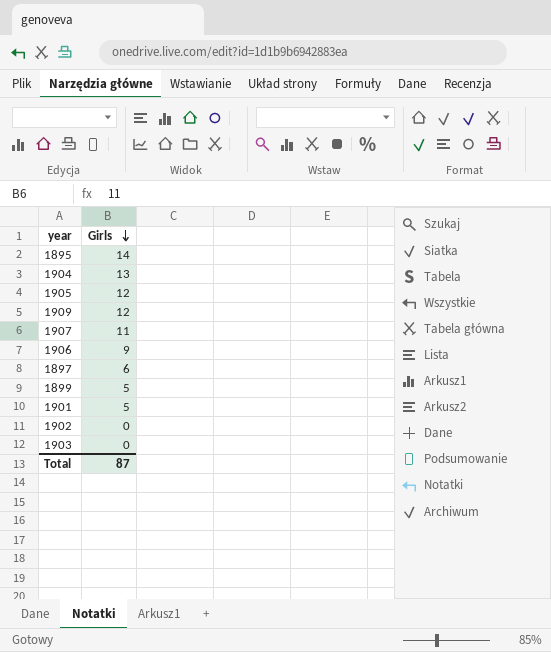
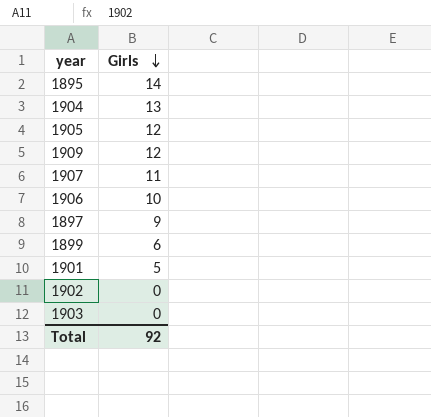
1906 | Girls: 9 -> 10
1897 | Girls: 6 -> 9
1899 | Girls: 5 -> 6
Total | Girls: 87 -> 92

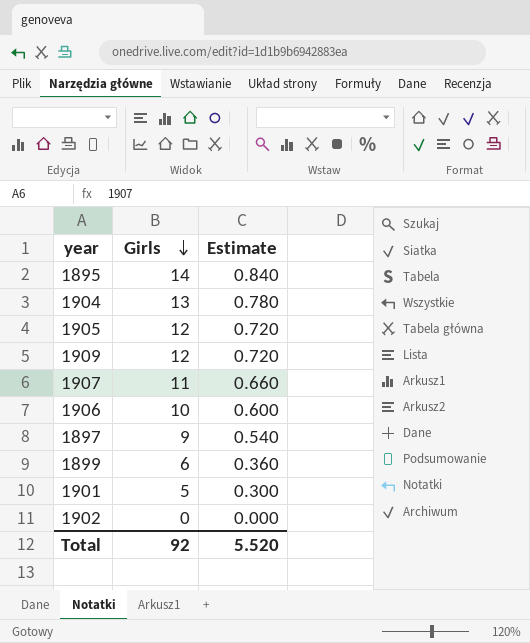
column Estimate | formula: none -> [Girls] * 0.06
row 1903: 0 -> none

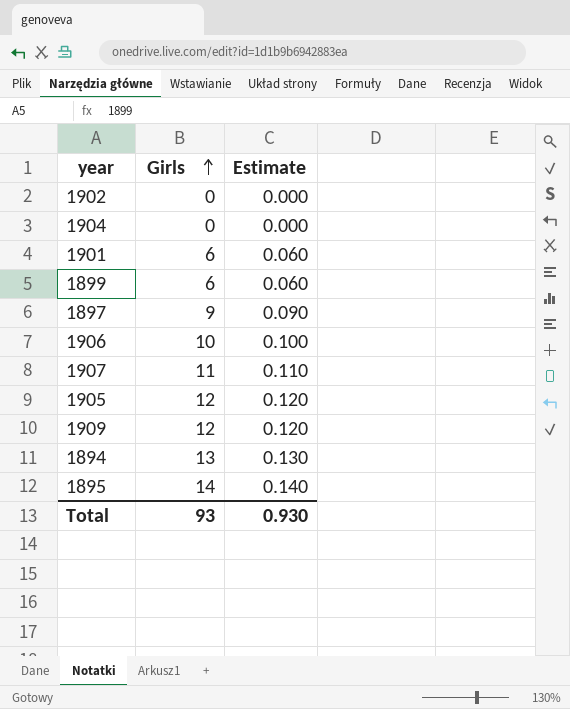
row order: Girls descending -> Girls ascending
column Estimate | formula: [Girls] * 0.06 -> [Girls] * 0.01
1904 | Girls: 13 -> 0
1901 | Girls: 5 -> 6
row 1894: none -> 13 | 0.130
Total | Girls: 92 -> 93
Total | Estimate: 5.520 -> 0.930

